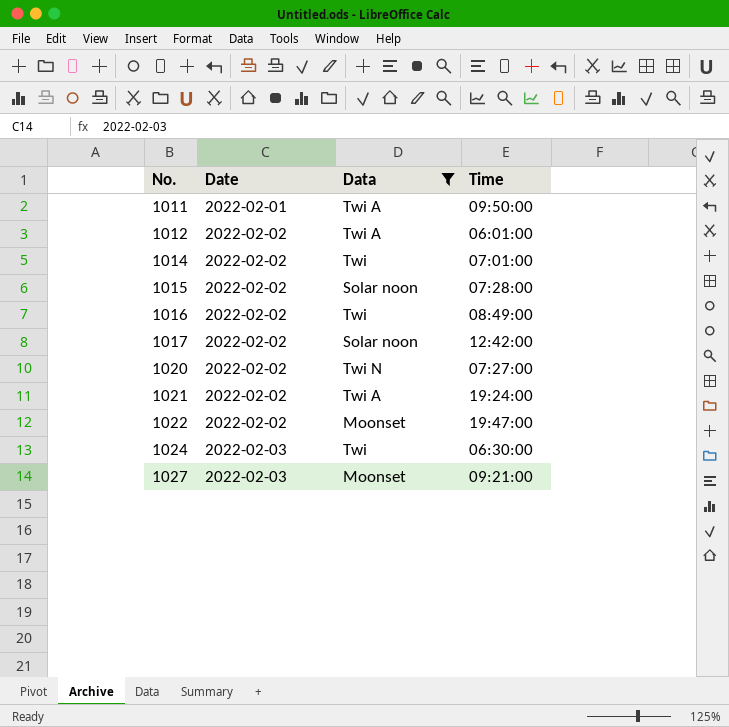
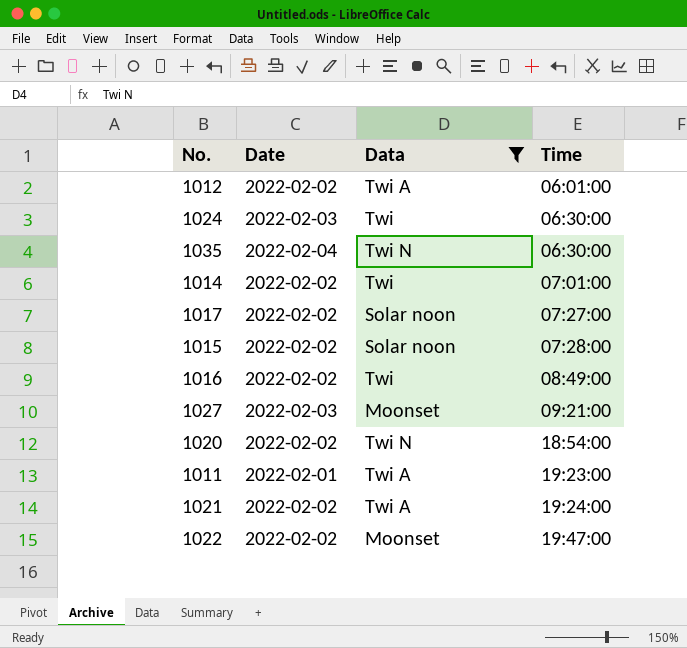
row order: No. ascending -> Time ascending
row 1035: none -> 2022-02-04 | Twi N | 06:30:00
1017 | Time: 12:42:00 -> 07:27:00
1020 | Time: 07:27:00 -> 18:54:00
1011 | Time: 09:50:00 -> 19:23:00

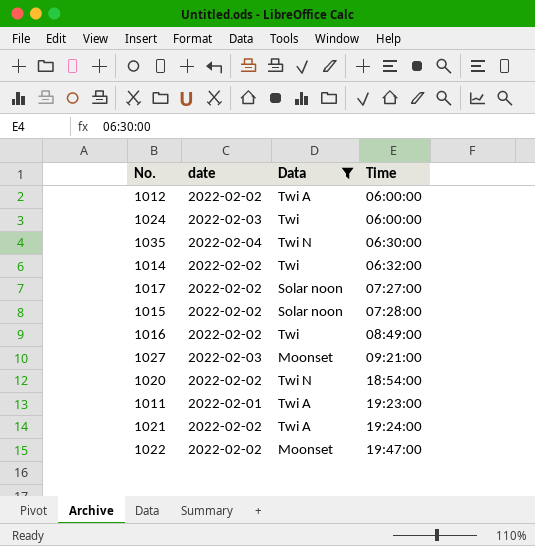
column name: Date -> date
1012 | Time: 06:01:00 -> 06:00:00
1024 | Time: 06:30:00 -> 06:00:00
1014 | Time: 07:01:00 -> 06:32:00

